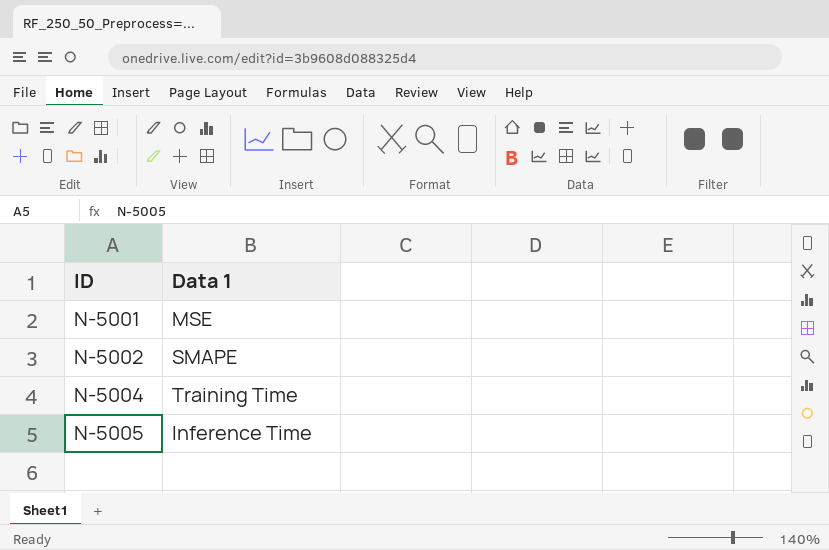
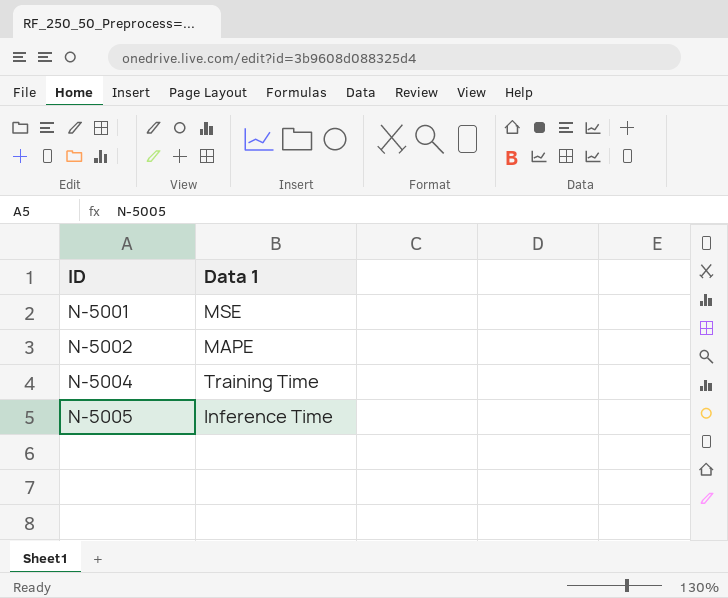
N-5002 | Data 1: SMAPE -> MAPE

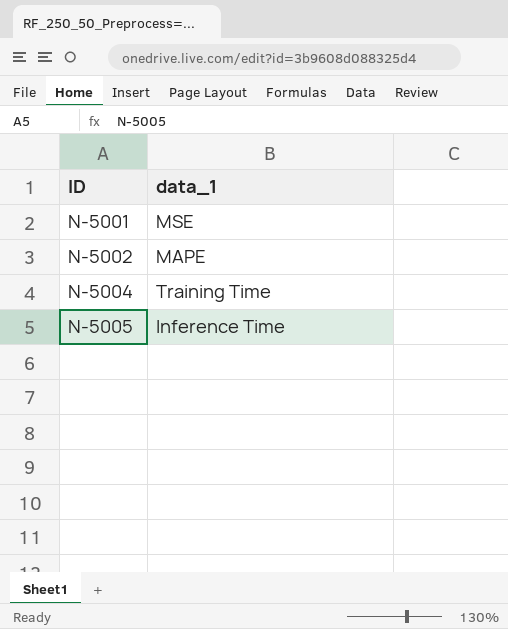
column name: Data 1 -> data_1

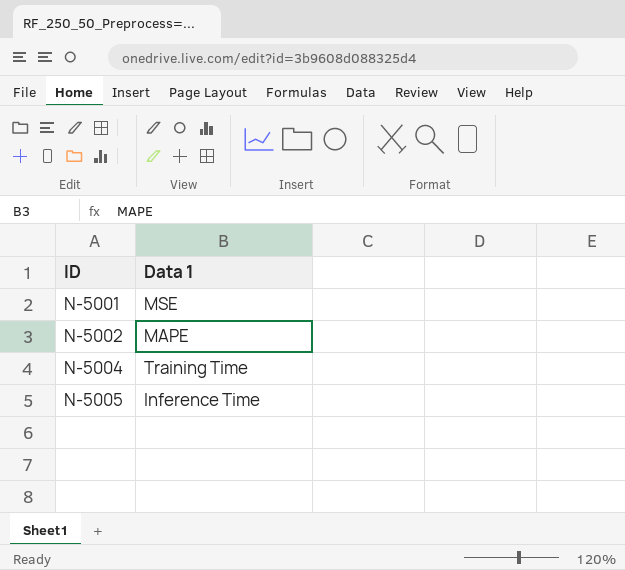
column name: data_1 -> Data 1

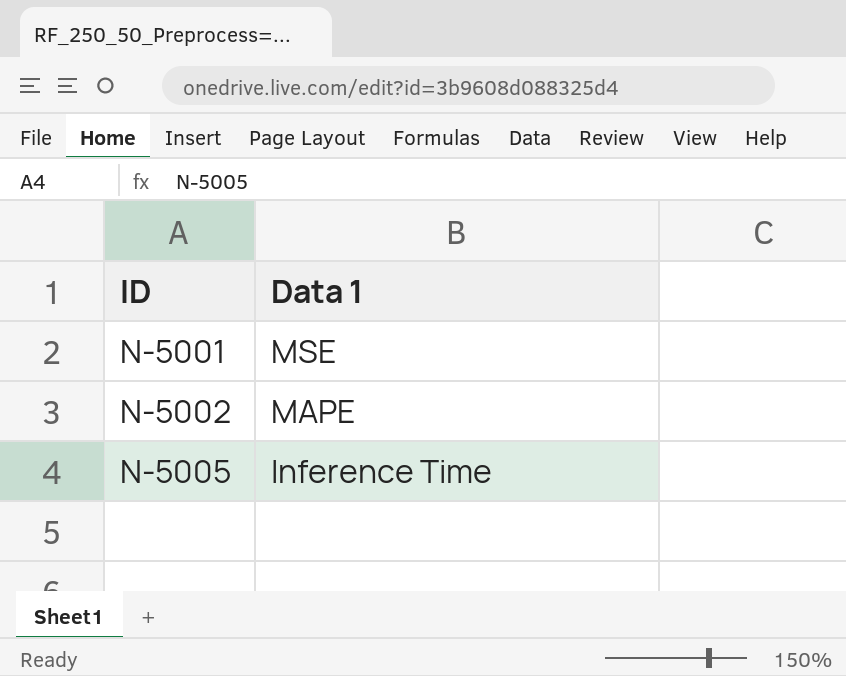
row N-5004: Training Time -> none

